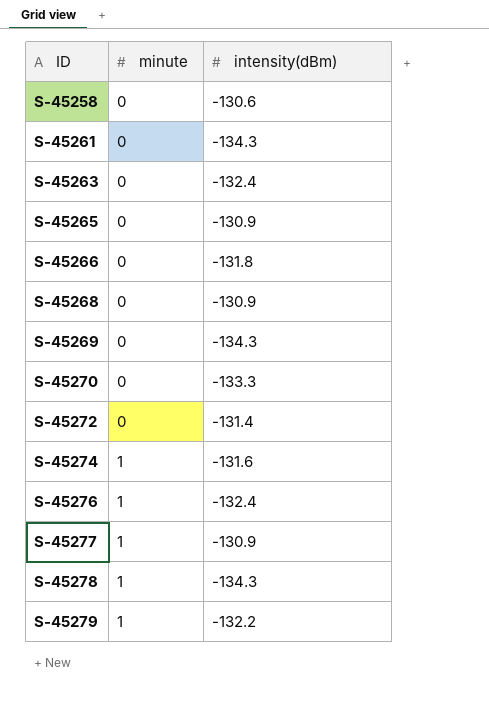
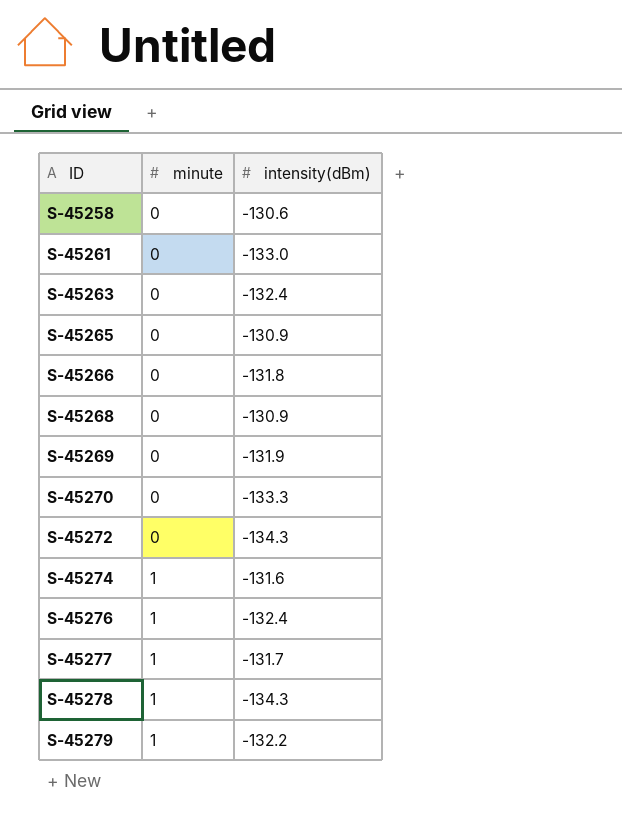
S-45261 | intensity(dBm): -134.3 -> -133.0
S-45269 | intensity(dBm): -134.3 -> -131.9
S-45272 | intensity(dBm): -131.4 -> -134.3
S-45277 | intensity(dBm): -130.9 -> -131.7

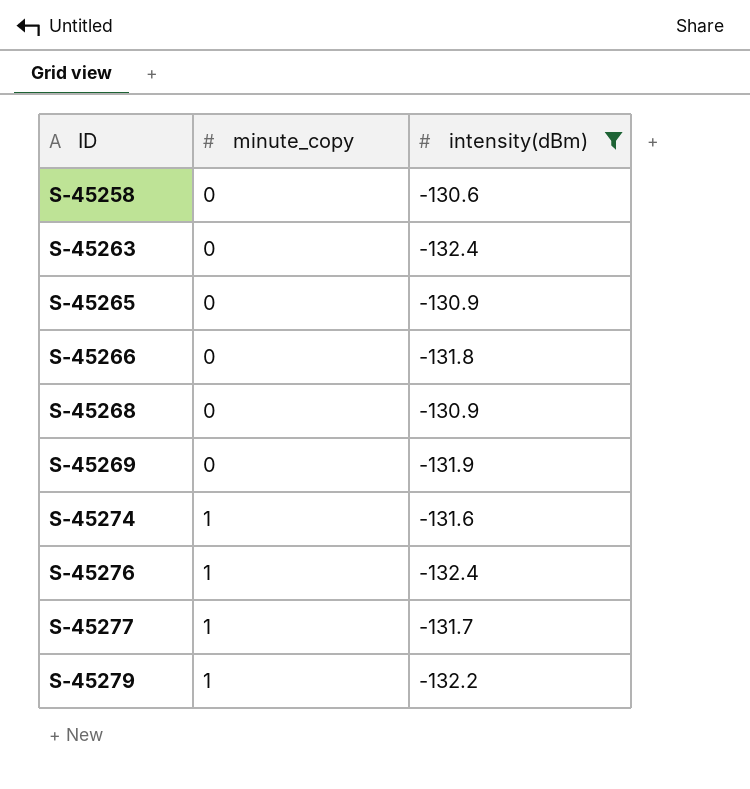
filter: none -> intensity(dBm) >= -132.4
column name: minute -> minute_copy

